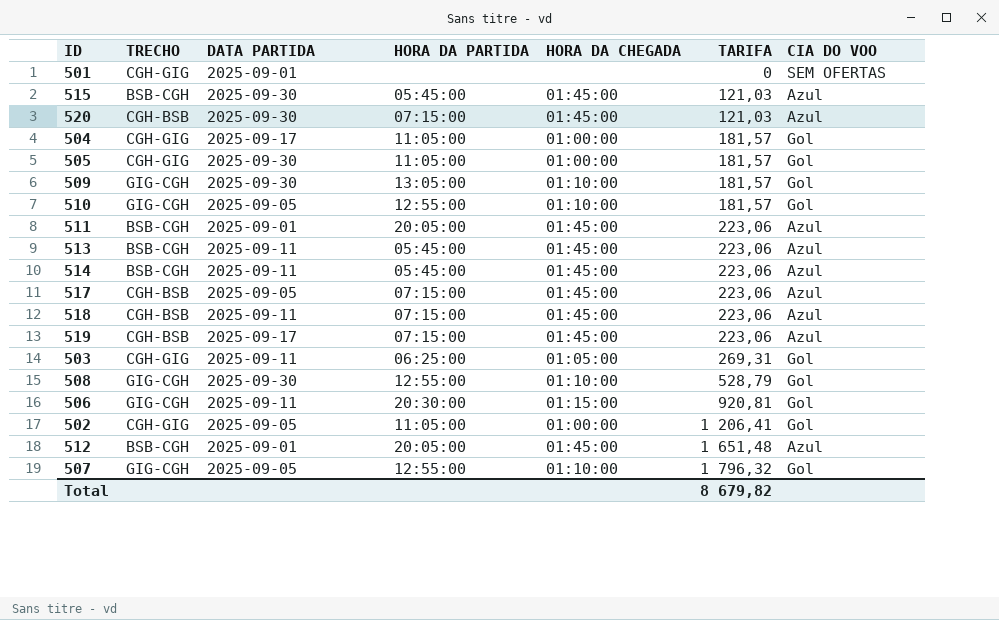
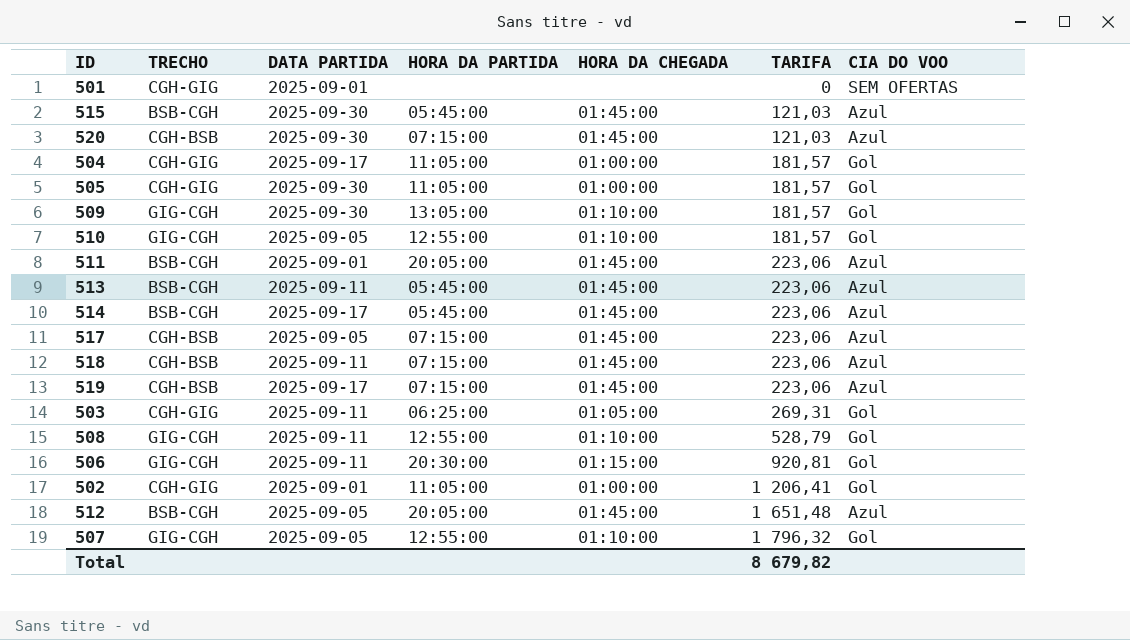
514 | DATA PARTIDA: 2025-09-11 -> 2025-09-17
508 | DATA PARTIDA: 2025-09-30 -> 2025-09-11
502 | DATA PARTIDA: 2025-09-05 -> 2025-09-01
512 | DATA PARTIDA: 2025-09-01 -> 2025-09-05

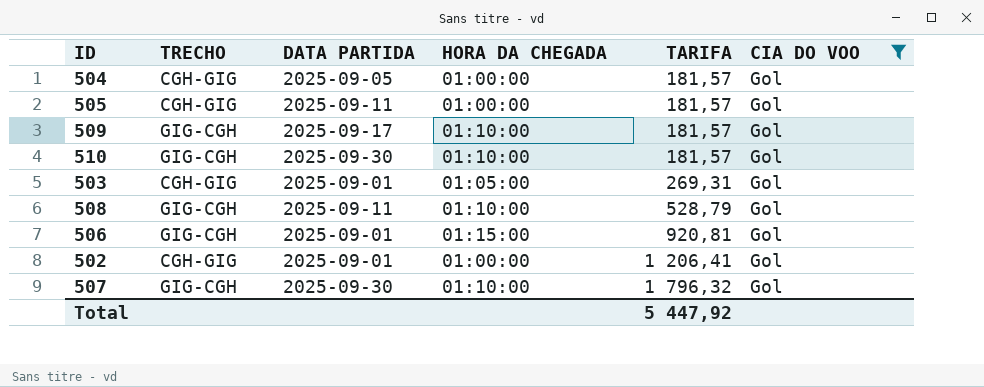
filter: none -> CIA DO VOO = Gol
column HORA DA PARTIDA | position: 4 -> none
504 | DATA PARTIDA: 2025-09-17 -> 2025-09-05
505 | DATA PARTIDA: 2025-09-30 -> 2025-09-11
509 | DATA PARTIDA: 2025-09-30 -> 2025-09-17
510 | DATA PARTIDA: 2025-09-05 -> 2025-09-30
503 | DATA PARTIDA: 2025-09-11 -> 2025-09-01
506 | DATA PARTIDA: 2025-09-11 -> 2025-09-01
507 | DATA PARTIDA: 2025-09-05 -> 2025-09-30
Total | TARIFA: 8 679,82 -> 5 447,92

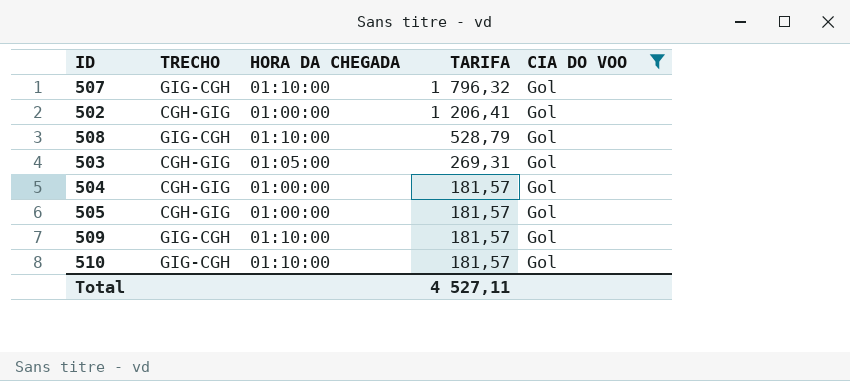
row order: TARIFA ascending -> TARIFA descending
column DATA PARTIDA | position: 3 -> none
row 506: GIG-CGH | 2025-09-01 | 01:15:00 | 920,81 | Gol -> none
Total | TARIFA: 5 447,92 -> 4 527,11

